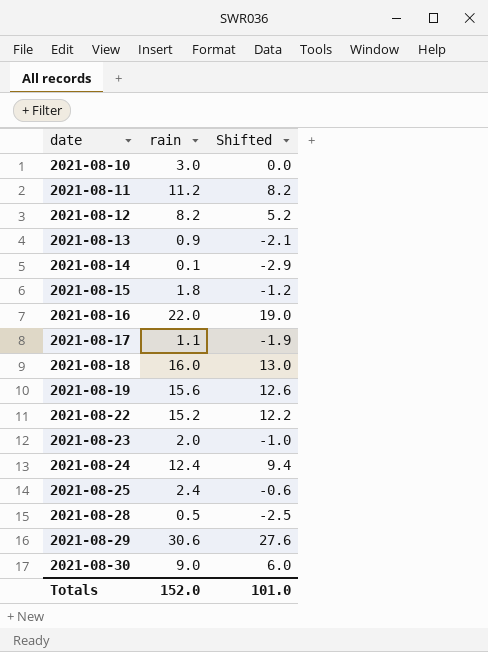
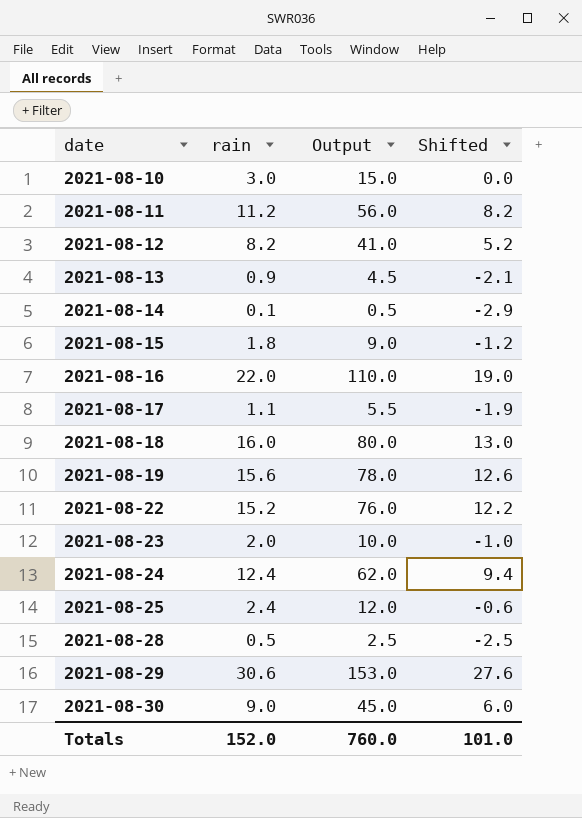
column Output | formula: none -> [rain] * 5

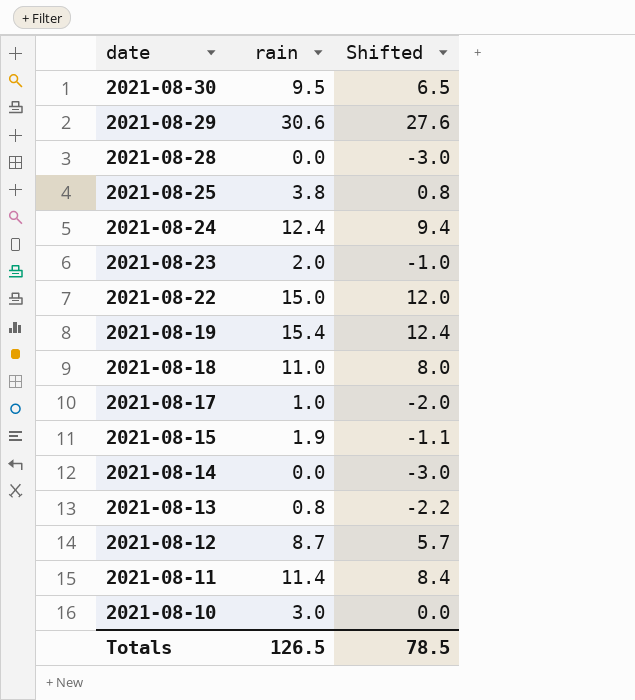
row order: date ascending -> date descending
column Output | formula: [rain] * 5 -> none
row 2021-08-16: 22.0 | 110.0 | 19.0 -> none
2021-08-30 | rain: 9.0 -> 9.5
2021-08-30 | Shifted: 6.0 -> 6.5
2021-08-28 | rain: 0.5 -> 0.0
2021-08-28 | Shifted: -2.5 -> -3.0
2021-08-25 | rain: 2.4 -> 3.8
2021-08-25 | Shifted: -0.6 -> 0.8
2021-08-22 | rain: 15.2 -> 15.0
2021-08-22 | Shifted: 12.2 -> 12.0
2021-08-19 | rain: 15.6 -> 15.4
2021-08-19 | Shifted: 12.6 -> 12.4
2021-08-18 | rain: 16.0 -> 11.0
2021-08-18 | Shifted: 13.0 -> 8.0
2021-08-17 | rain: 1.1 -> 1.0
2021-08-17 | Shifted: -1.9 -> -2.0
2021-08-15 | rain: 1.8 -> 1.9
2021-08-15 | Shifted: -1.2 -> -1.1
2021-08-14 | rain: 0.1 -> 0.0
2021-08-14 | Shifted: -2.9 -> -3.0
2021-08-13 | rain: 0.9 -> 0.8
2021-08-13 | Shifted: -2.1 -> -2.2
2021-08-12 | rain: 8.2 -> 8.7
2021-08-12 | Shifted: 5.2 -> 5.7
2021-08-11 | rain: 11.2 -> 11.4
2021-08-11 | Shifted: 8.2 -> 8.4
Totals | rain: 152.0 -> 126.5
Totals | Shifted: 101.0 -> 78.5

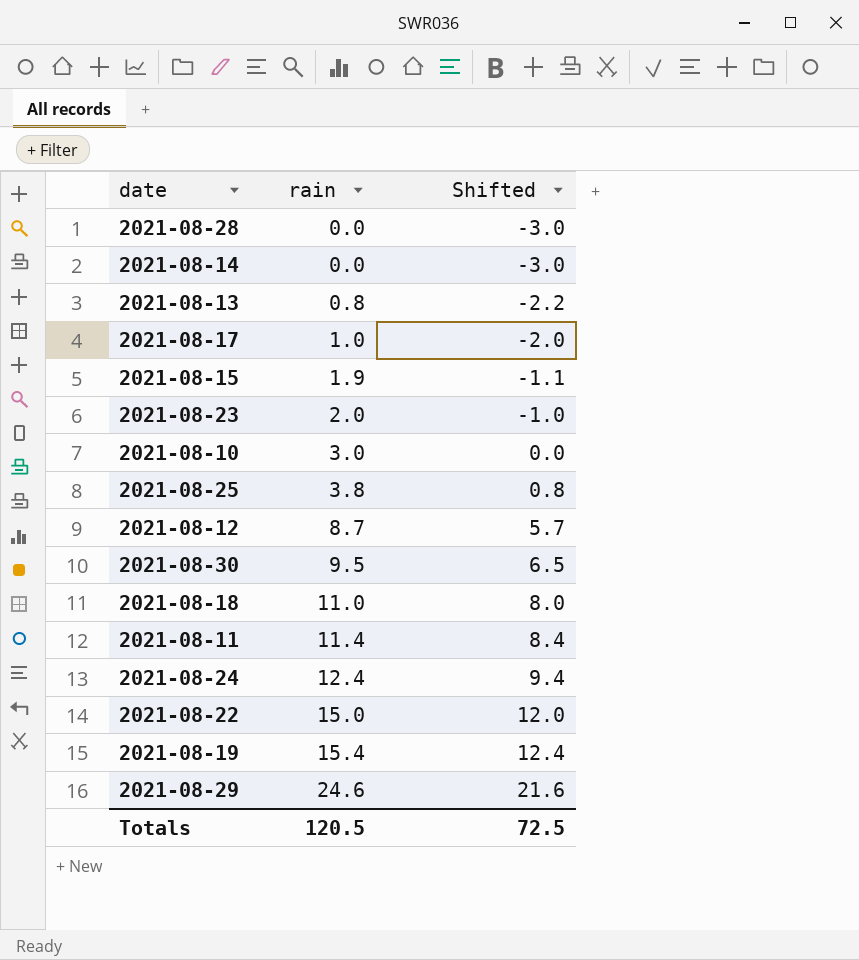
row order: date descending -> rain ascending
2021-08-29 | rain: 30.6 -> 24.6
2021-08-29 | Shifted: 27.6 -> 21.6
Totals | rain: 126.5 -> 120.5
Totals | Shifted: 78.5 -> 72.5

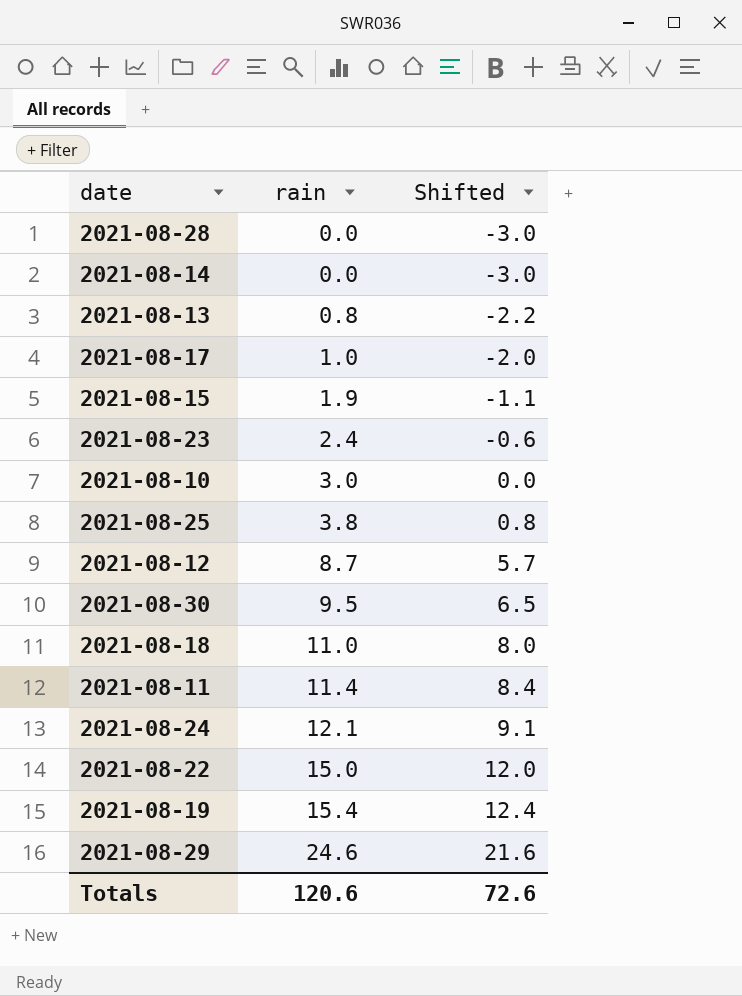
2021-08-23 | rain: 2.0 -> 2.4
2021-08-23 | Shifted: -1.0 -> -0.6
2021-08-24 | rain: 12.4 -> 12.1
2021-08-24 | Shifted: 9.4 -> 9.1
Totals | rain: 120.5 -> 120.6
Totals | Shifted: 72.5 -> 72.6

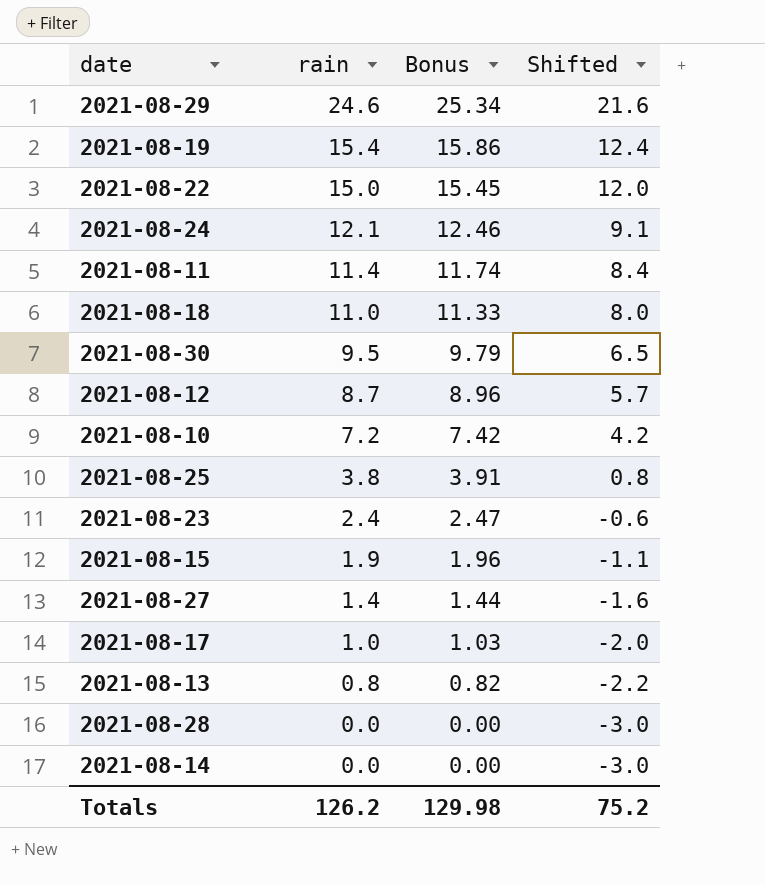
row order: rain ascending -> rain descending
column Bonus | formula: none -> [rain] * 1.03
2021-08-10 | rain: 3.0 -> 7.2
2021-08-10 | Shifted: 0.0 -> 4.2
row 2021-08-27: none -> 1.4 | 1.44 | -1.6
Totals | rain: 120.6 -> 126.2
Totals | Shifted: 72.6 -> 75.2

